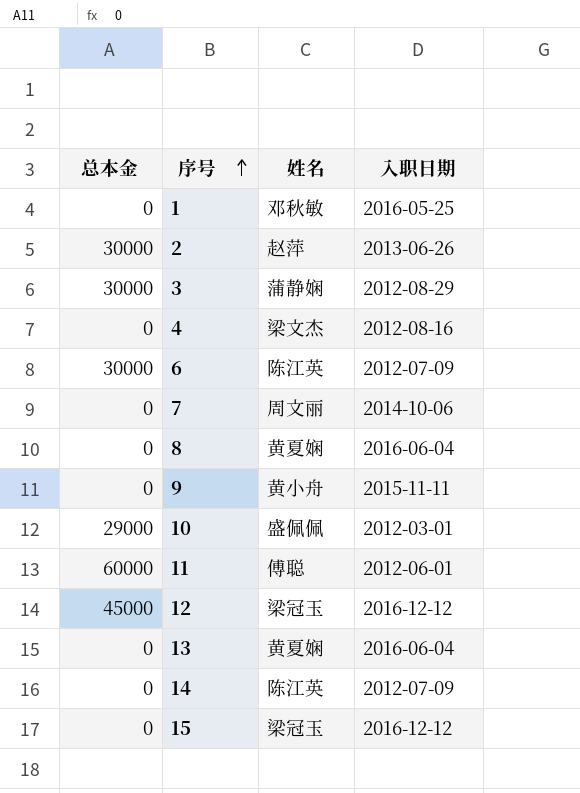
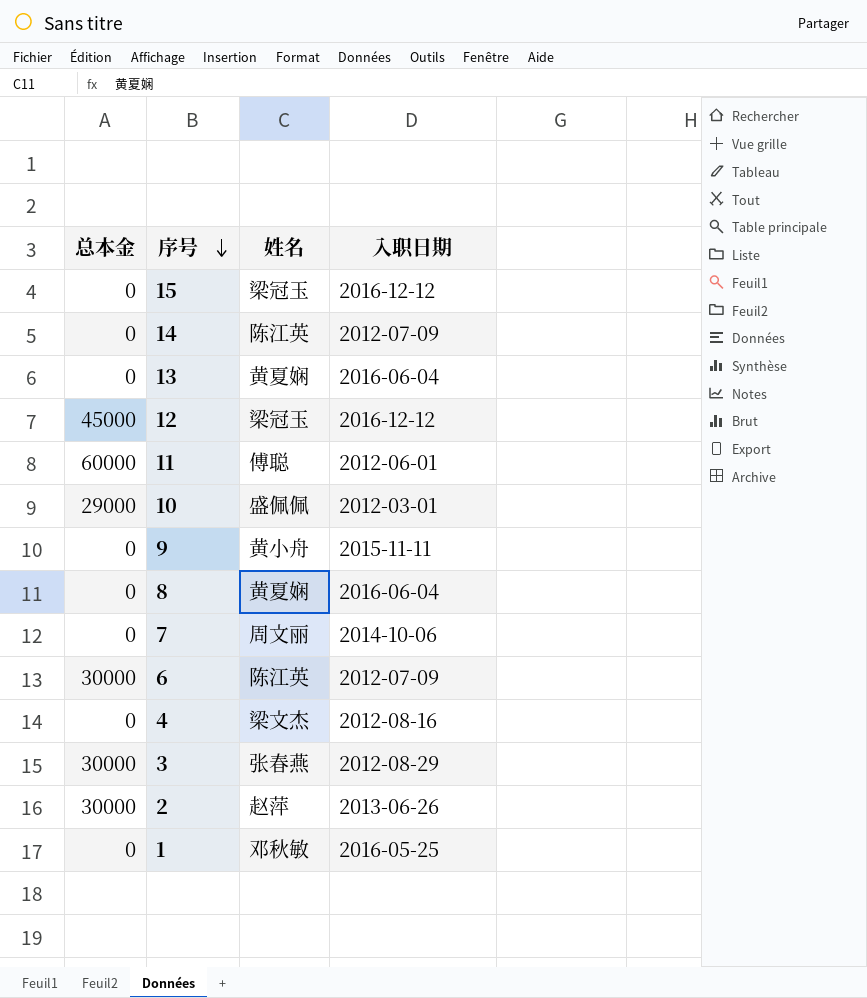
row order: 序号 ascending -> 序号 descending
3 | 姓名: 蒲静娴 -> 张春燕

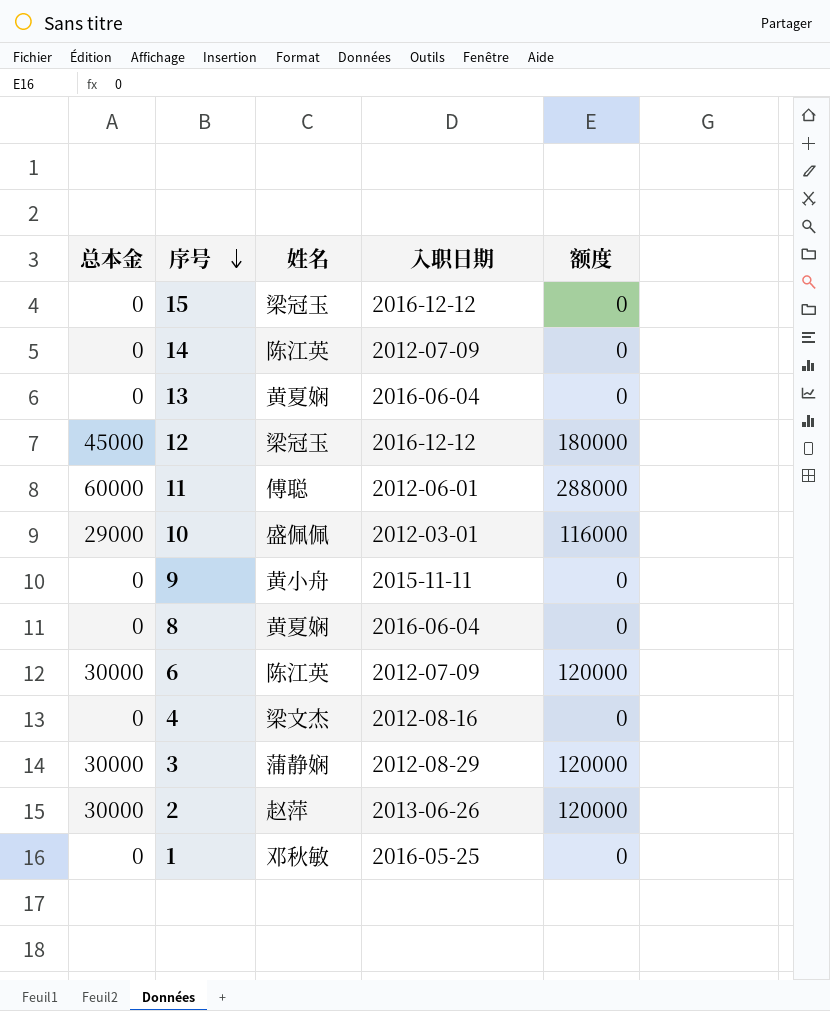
column 额度 | position: none -> 5
row 7: 0 | 周文丽 | 2014-10-06 -> none
3 | 姓名: 张春燕 -> 蒲静娴

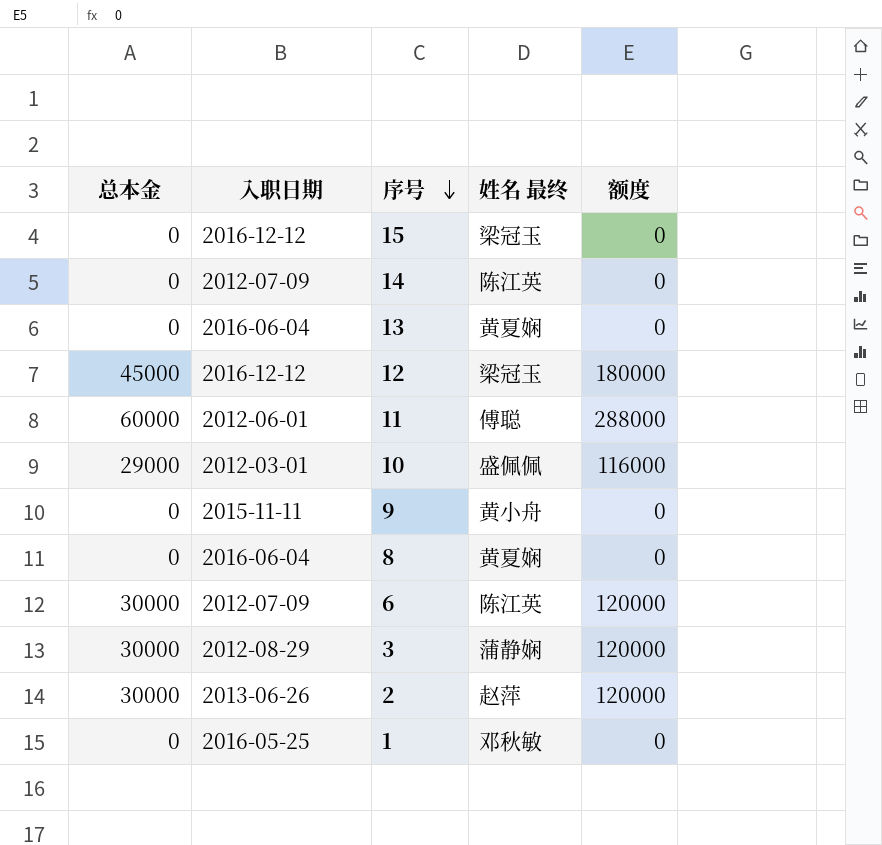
column 入职日期 | position: 4 -> 2
column name: 姓名 -> 姓名 最终
row 4: 0 | 梁文杰 | 2012-08-16 | 0 -> none

